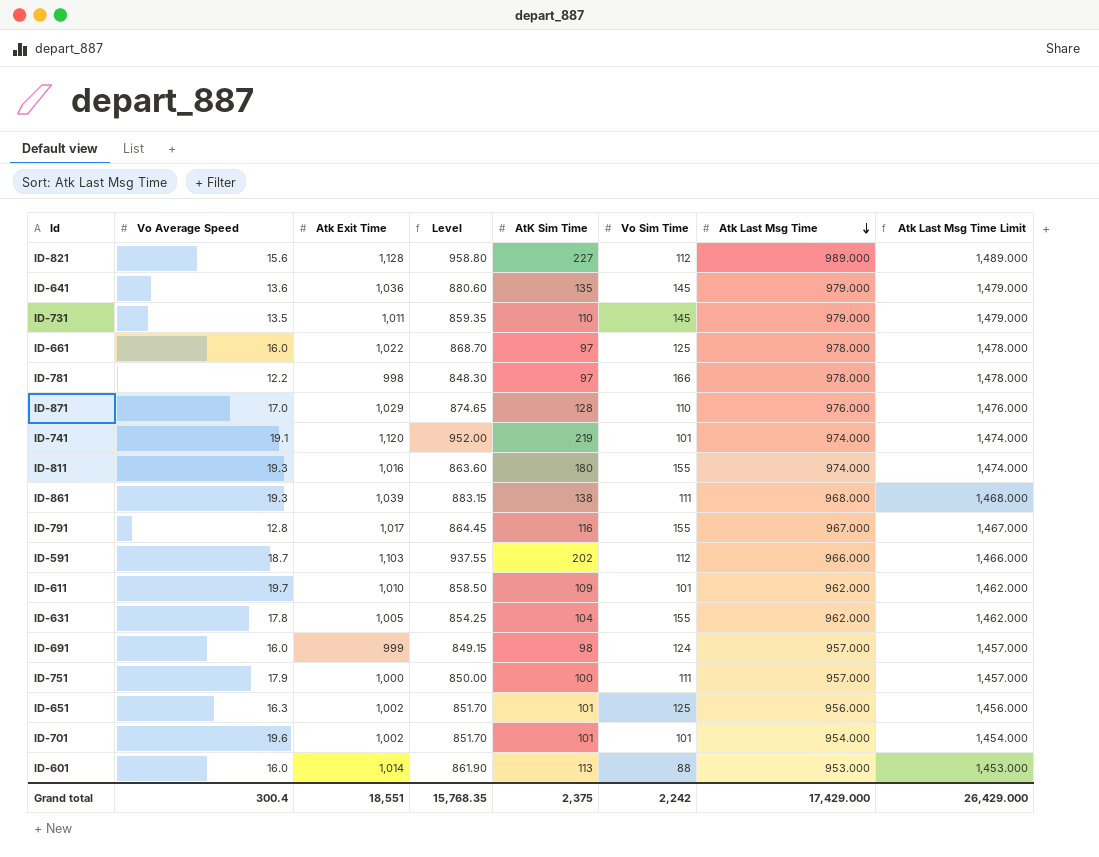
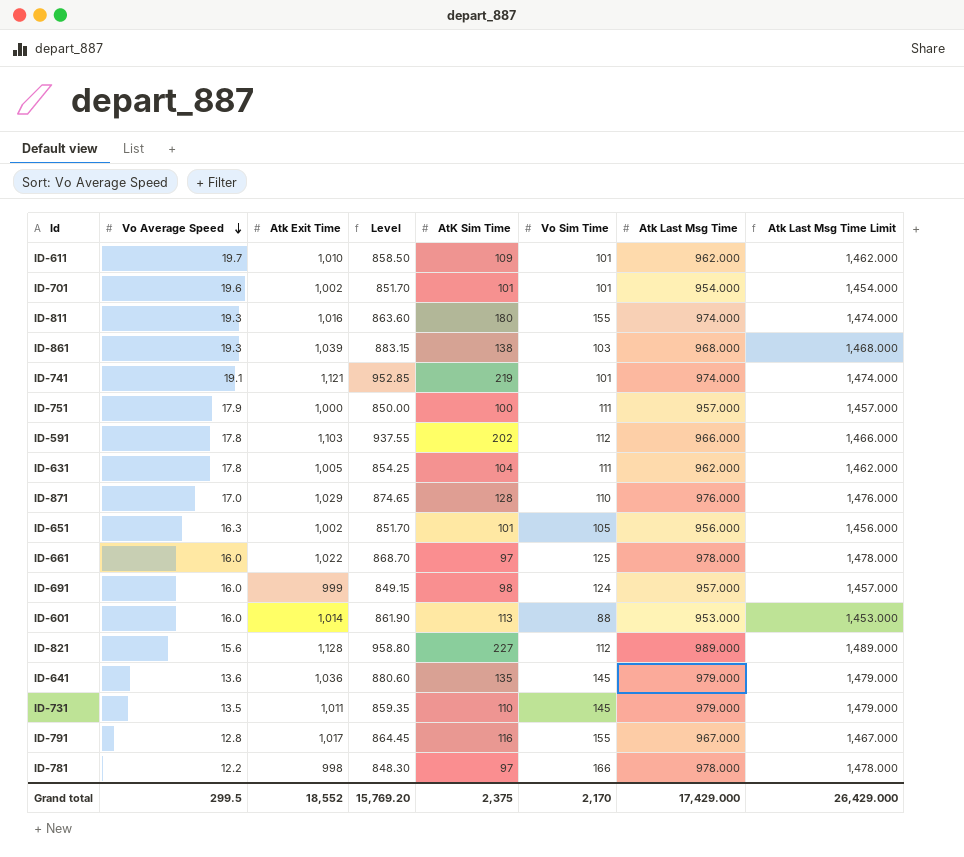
row order: Atk Last Msg Time descending -> Vo Average Speed descending
ID-861 | Vo Sim Time: 111 -> 103
ID-741 | Atk Exit Time: 1,120 -> 1,121
ID-741 | Level: 952.00 -> 952.85
ID-591 | Vo Average Speed: 18.7 -> 17.8
ID-631 | Vo Sim Time: 155 -> 111
ID-651 | Vo Sim Time: 125 -> 105
Grand total | Vo Average Speed: 300.4 -> 299.5
Grand total | Atk Exit Time: 18,551 -> 18,552
Grand total | Level: 15,768.35 -> 15,769.20
Grand total | Vo Sim Time: 2,242 -> 2,170

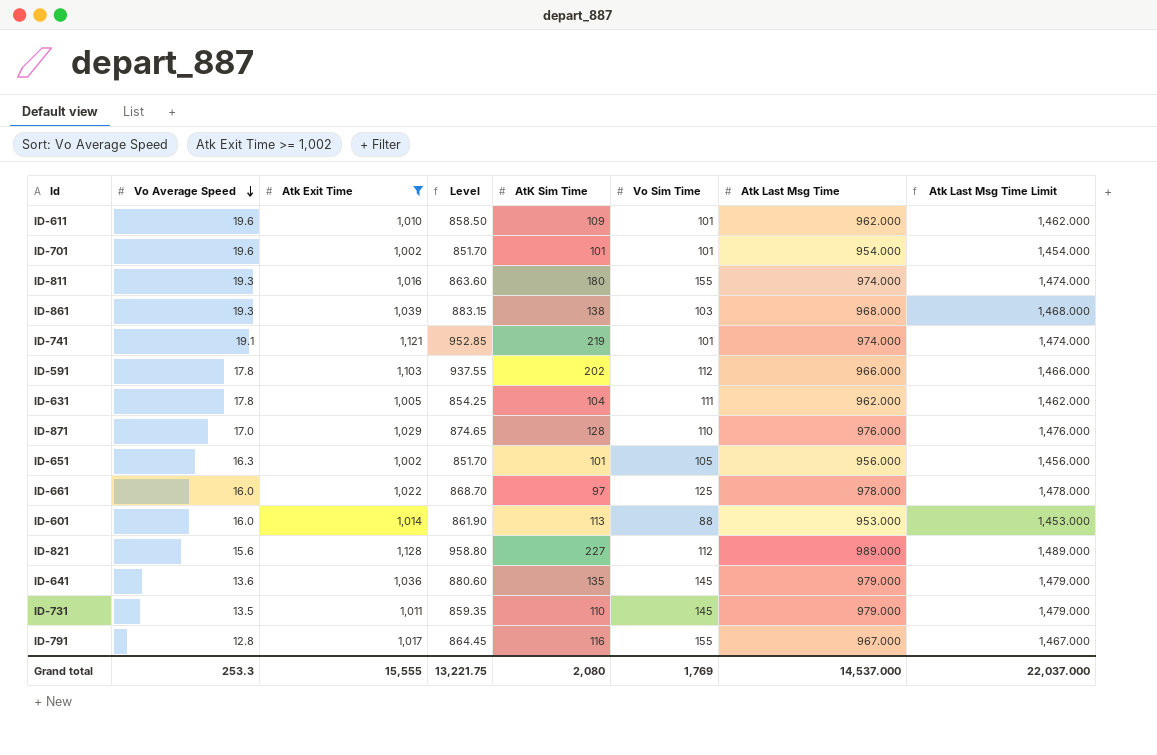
filter: none -> Atk Exit Time >= 1,002
ID-611 | Vo Average Speed: 19.7 -> 19.6
Grand total | Vo Average Speed: 299.5 -> 253.3
Grand total | Atk Exit Time: 18,552 -> 15,555
Grand total | Level: 15,769.20 -> 13,221.75
Grand total | AtK Sim Time: 2,375 -> 2,080
Grand total | Vo Sim Time: 2,170 -> 1,769
Grand total | Atk Last Msg Time: 17,429.000 -> 14,537.000
Grand total | Atk Last Msg Time Limit: 26,429.000 -> 22,037.000

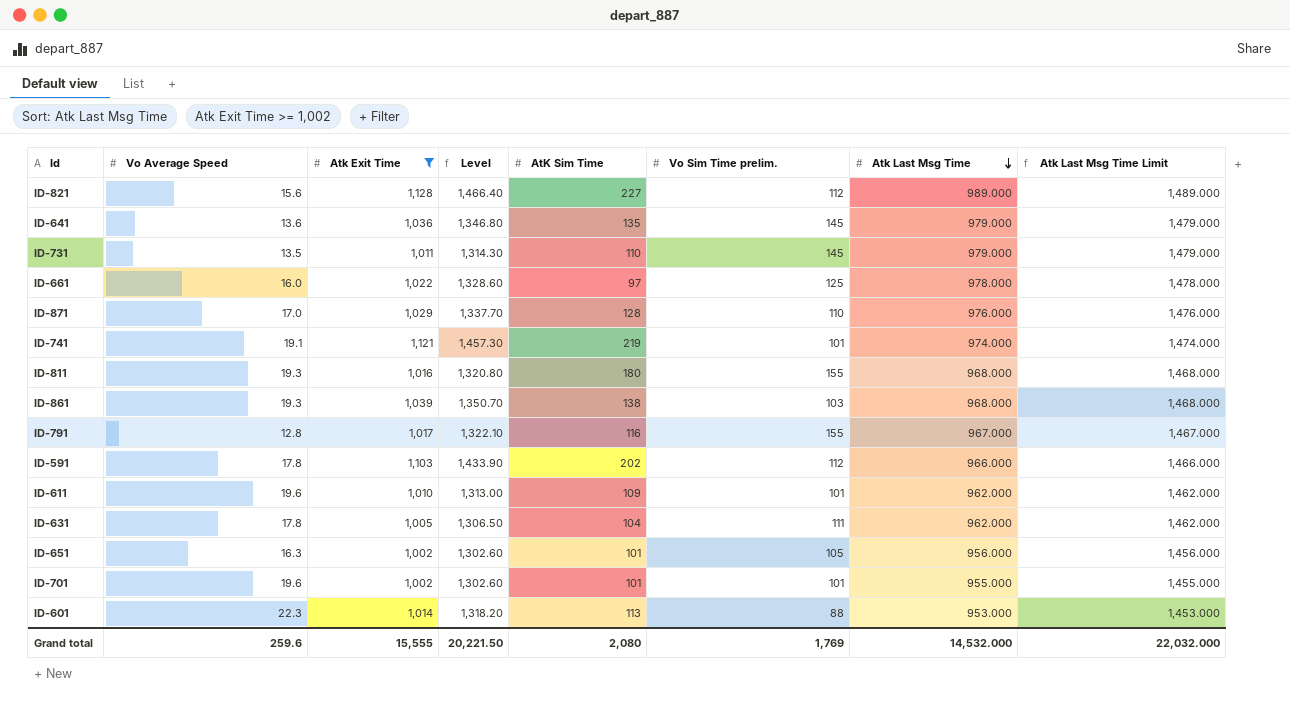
row order: Vo Average Speed descending -> Atk Last Msg Time descending
column Level | formula: [Atk Exit Time] * 0.85 -> [Atk Exit Time] * 1.3
column name: Vo Sim Time -> Vo Sim Time prelim.
ID-811 | Atk Last Msg Time: 974.000 -> 968.000
ID-811 | Atk Last Msg Time Limit: 1,474.000 -> 1,468.000
ID-701 | Atk Last Msg Time: 954.000 -> 955.000
ID-701 | Atk Last Msg Time Limit: 1,454.000 -> 1,455.000
ID-601 | Vo Average Speed: 16.0 -> 22.3
Grand total | Vo Average Speed: 253.3 -> 259.6
Grand total | Level: 13,221.75 -> 20,221.50
Grand total | Atk Last Msg Time: 14,537.000 -> 14,532.000
Grand total | Atk Last Msg Time Limit: 22,037.000 -> 22,032.000

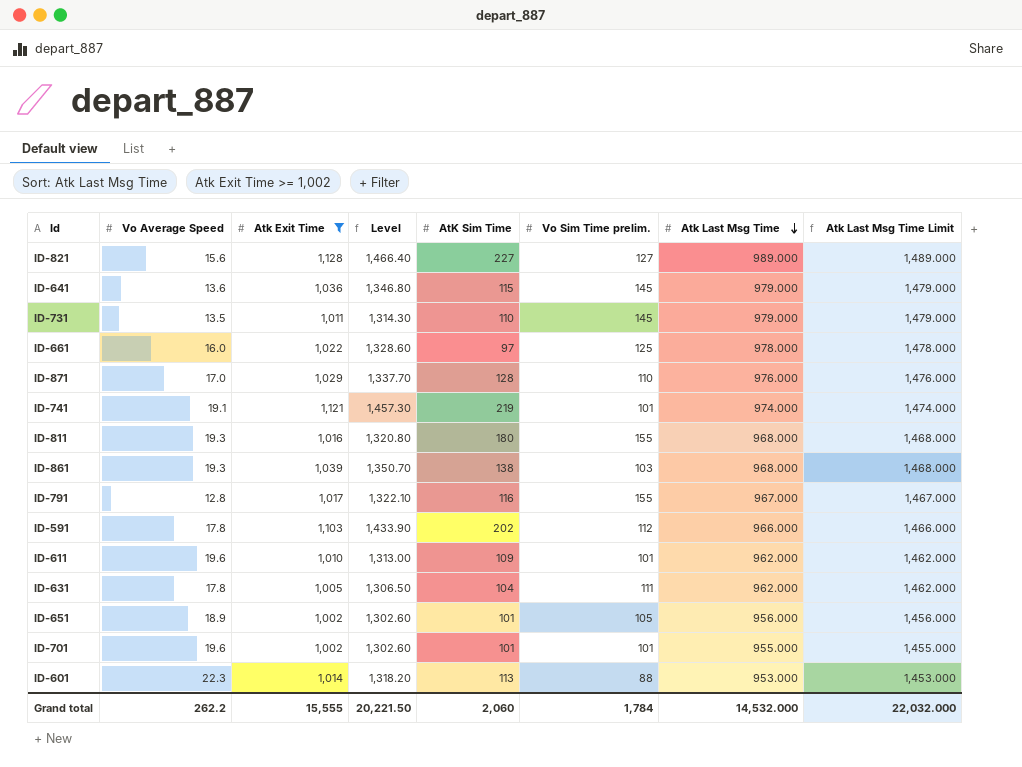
ID-821 | Vo Sim Time prelim.: 112 -> 127
ID-641 | AtK Sim Time: 135 -> 115
ID-651 | Vo Average Speed: 16.3 -> 18.9
Grand total | Vo Average Speed: 259.6 -> 262.2
Grand total | AtK Sim Time: 2,080 -> 2,060
Grand total | Vo Sim Time prelim.: 1,769 -> 1,784

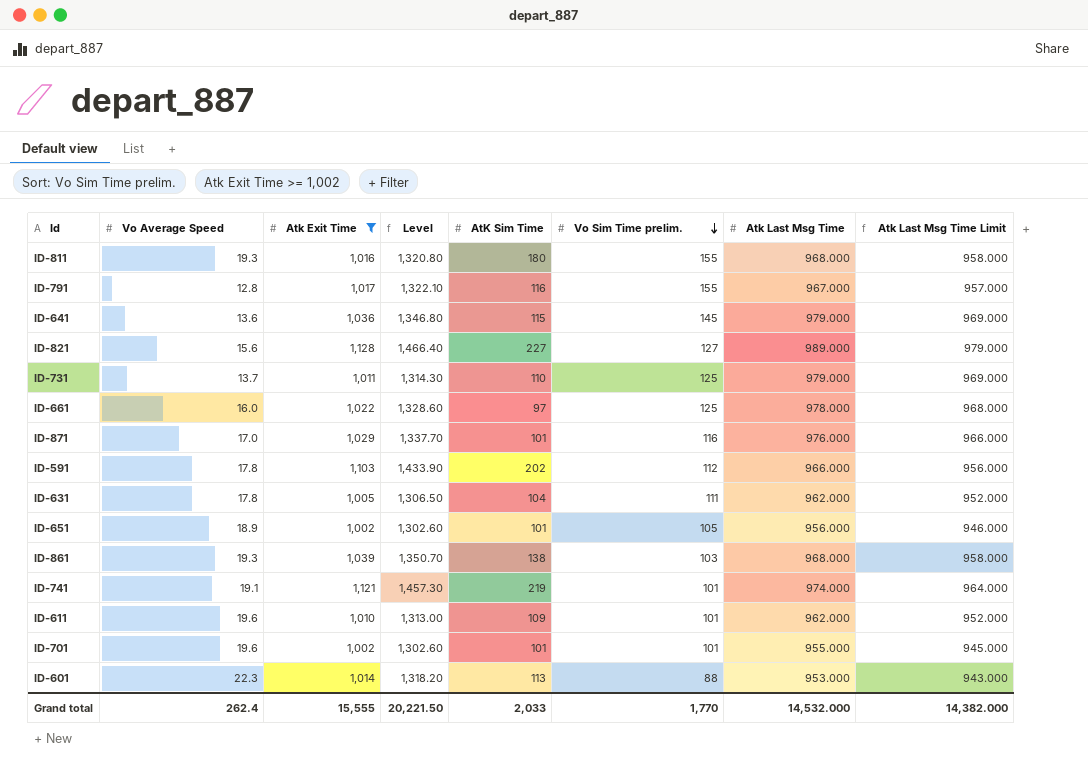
row order: Atk Last Msg Time descending -> Vo Sim Time prelim. descending
column Atk Last Msg Time Limit | formula: [Atk Last Msg Time] + 500 -> [Atk Last Msg Time] - 10
ID-731 | Vo Average Speed: 13.5 -> 13.7
ID-731 | Vo Sim Time prelim.: 145 -> 125
ID-871 | AtK Sim Time: 128 -> 101
ID-871 | Vo Sim Time prelim.: 110 -> 116
Grand total | Vo Average Speed: 262.2 -> 262.4
Grand total | AtK Sim Time: 2,060 -> 2,033
Grand total | Vo Sim Time prelim.: 1,784 -> 1,770
Grand total | Atk Last Msg Time Limit: 22,032.000 -> 14,382.000

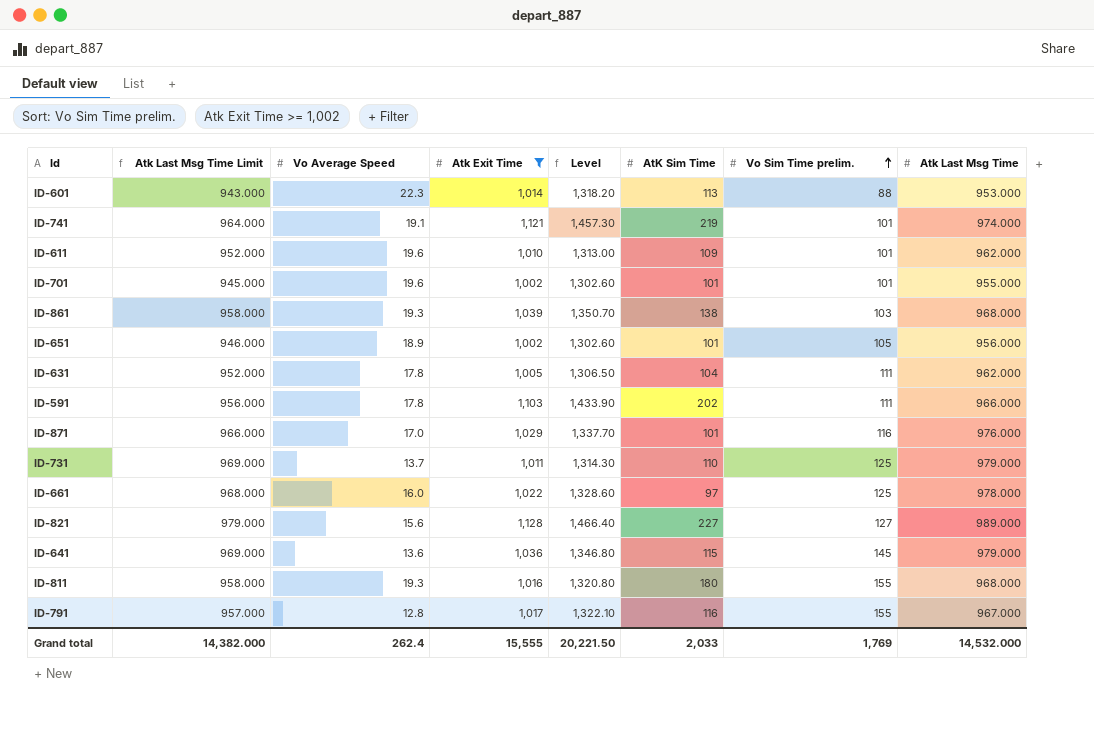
row order: Vo Sim Time prelim. descending -> Vo Sim Time prelim. ascending
column Atk Last Msg Time Limit | position: 8 -> 2
ID-591 | Vo Sim Time prelim.: 112 -> 111
Grand total | Vo Sim Time prelim.: 1,770 -> 1,769

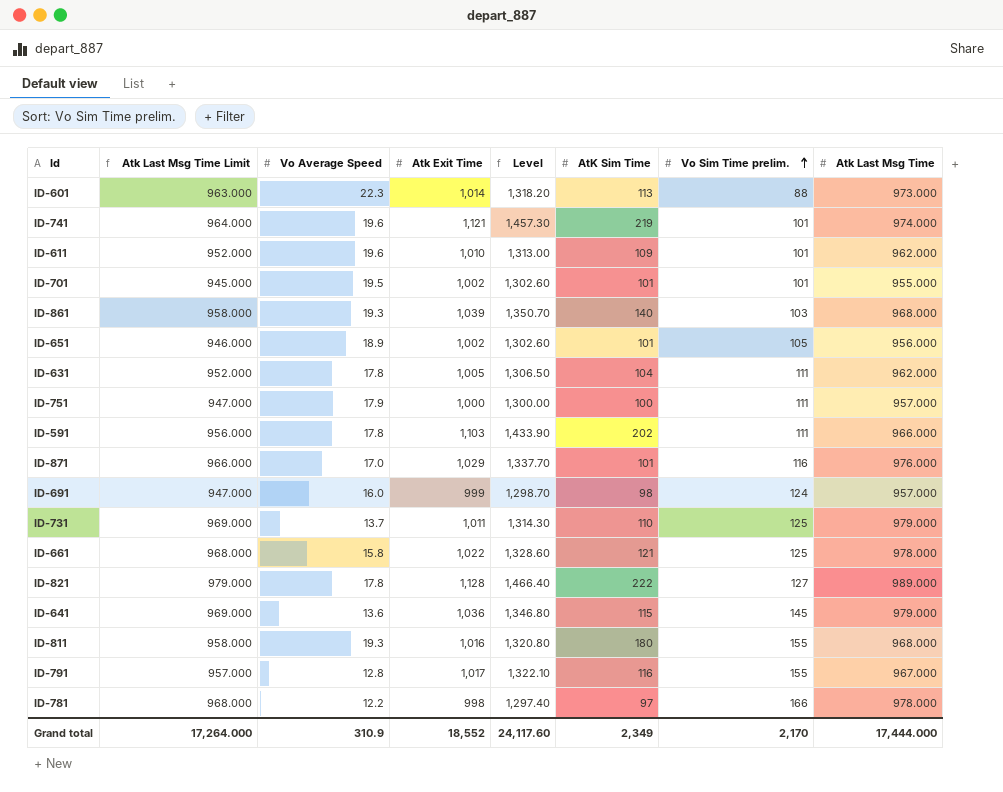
filter: Atk Exit Time >= 1,002 -> none
ID-601 | Atk Last Msg Time Limit: 943.000 -> 963.000
ID-601 | Atk Last Msg Time: 953.000 -> 973.000
ID-741 | Vo Average Speed: 19.1 -> 19.6
ID-701 | Vo Average Speed: 19.6 -> 19.5
ID-861 | AtK Sim Time: 138 -> 140
ID-661 | Vo Average Speed: 16.0 -> 15.8
ID-661 | AtK Sim Time: 97 -> 121
ID-821 | Vo Average Speed: 15.6 -> 17.8
ID-821 | AtK Sim Time: 227 -> 222
Grand total | Atk Last Msg Time Limit: 14,382.000 -> 17,264.000
Grand total | Vo Average Speed: 262.4 -> 310.9
Grand total | Atk Exit Time: 15,555 -> 18,552
Grand total | Level: 20,221.50 -> 24,117.60
Grand total | AtK Sim Time: 2,033 -> 2,349
Grand total | Vo Sim Time prelim.: 1,769 -> 2,170
Grand total | Atk Last Msg Time: 14,532.000 -> 17,444.000

